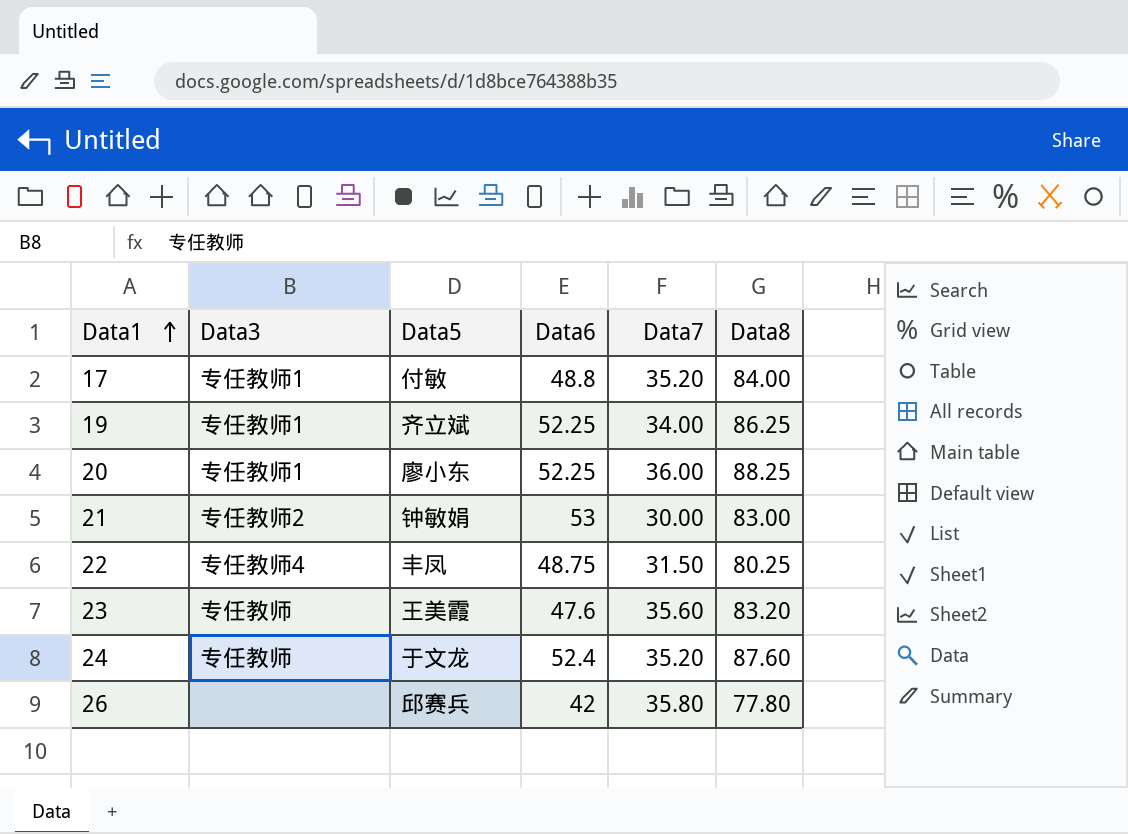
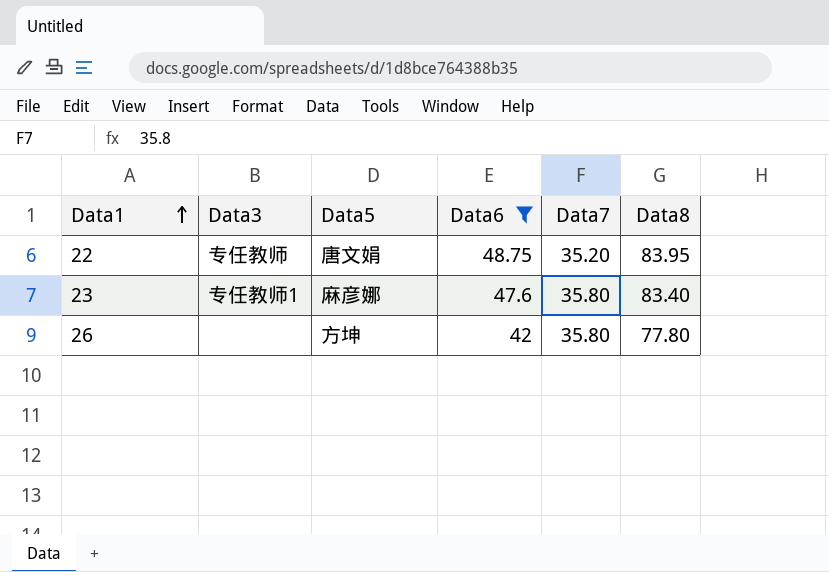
filter: none -> Data6 <= 48.75
22 | Data3: 专任教师4 -> 专任教师
22 | Data5: 丰凤 -> 唐文娟
22 | Data7: 31.50 -> 35.20
22 | Data8: 80.25 -> 83.95
23 | Data3: 专任教师 -> 专任教师1
23 | Data5: 王美霞 -> 麻彦娜
23 | Data7: 35.60 -> 35.80
23 | Data8: 83.20 -> 83.40
26 | Data5: 邱赛兵 -> 方坤

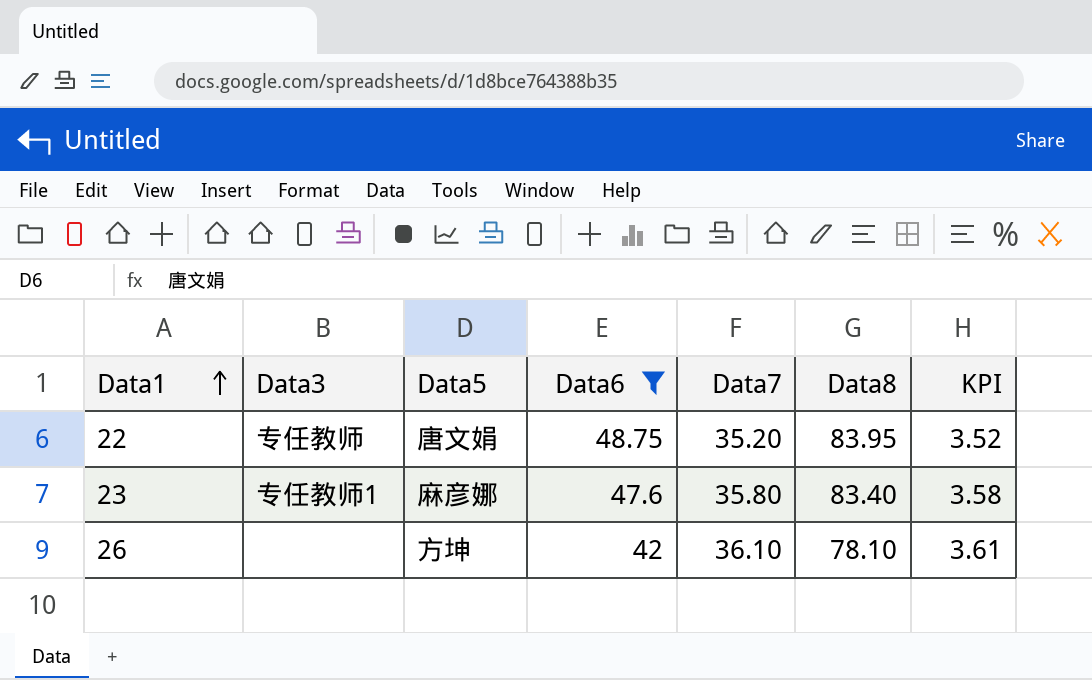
column KPI | formula: none -> [Data7] * 0.1
26 | Data7: 35.80 -> 36.10
26 | Data8: 77.80 -> 78.10

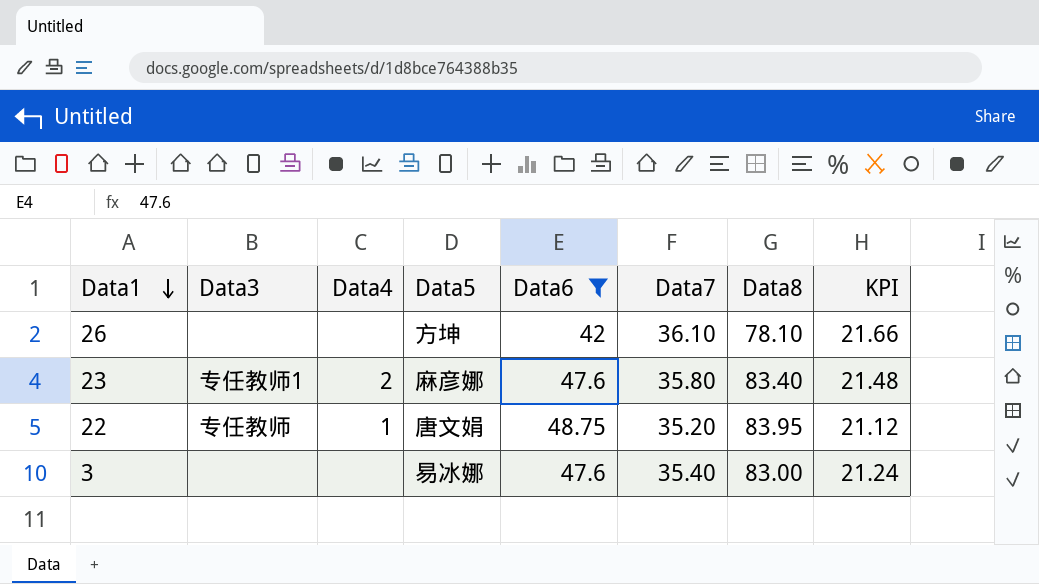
row order: Data1 ascending -> Data1 descending
column Data4 | position: none -> 3
column KPI | formula: [Data7] * 0.1 -> [Data7] * 0.6
row 3: none -> none | none | 易冰娜 | 47.6 | 35.40 | 83.00 | 21.24

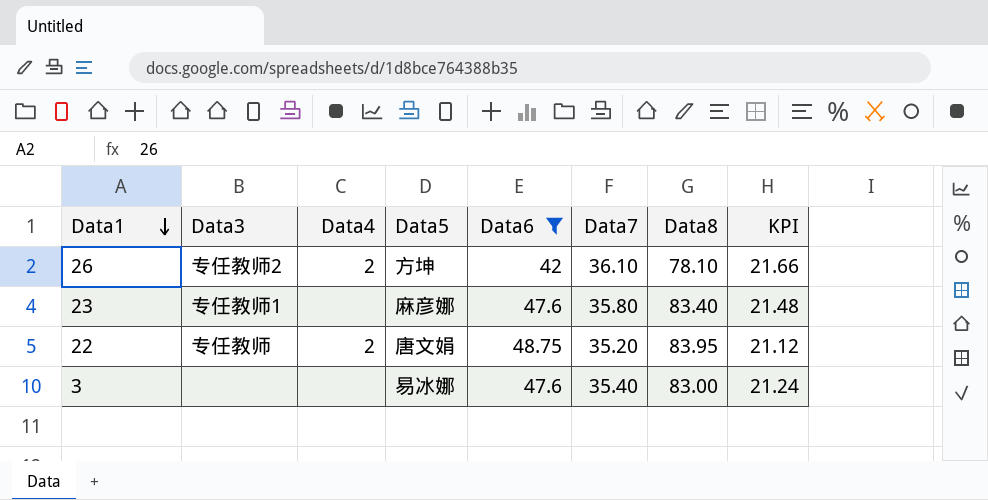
26 | Data3: none -> 专任教师2
26 | Data4: none -> 2
23 | Data4: 2 -> none
22 | Data4: 1 -> 2

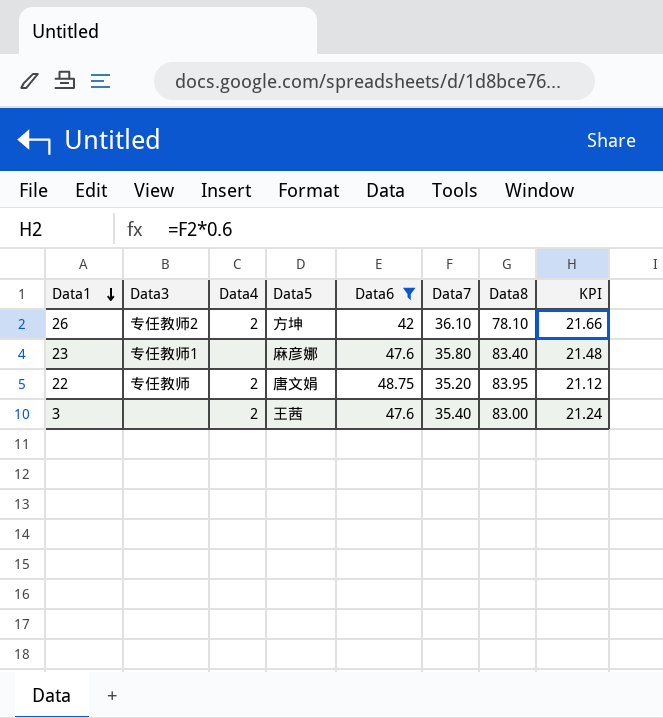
3 | Data4: none -> 2
3 | Data5: 易冰娜 -> 王茜

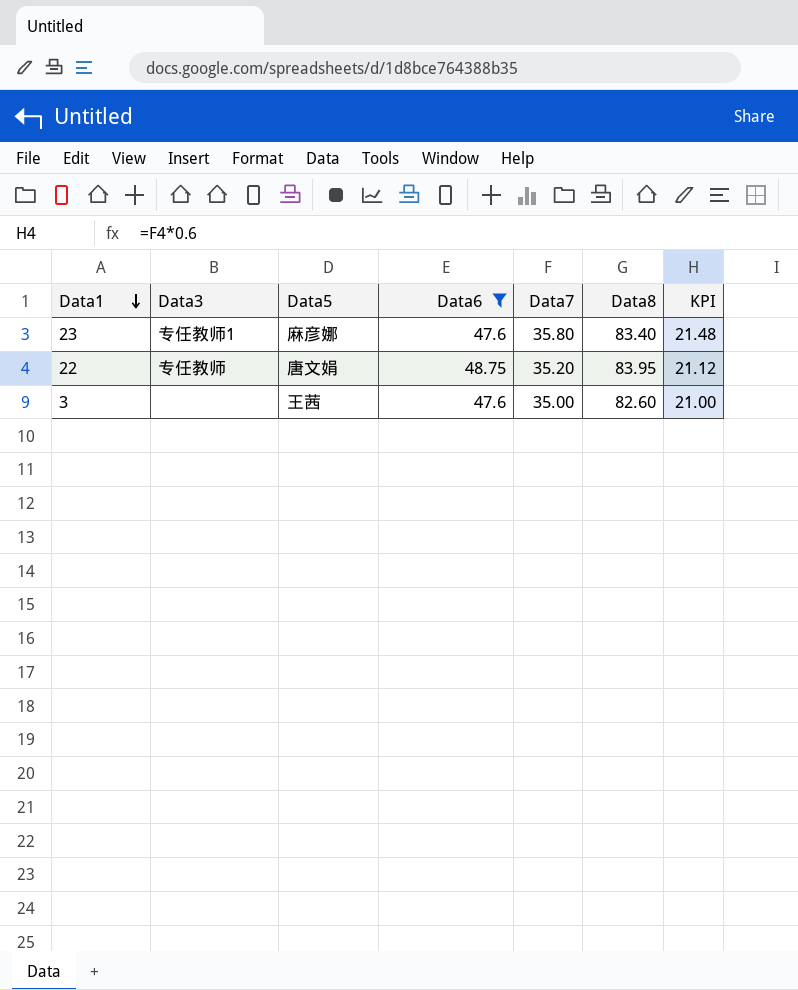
column Data4 | position: 3 -> none
row 26: 专任教师2 | 2 | 方坤 | 42 | 36.10 | 78.10 | 21.66 -> none
3 | Data7: 35.40 -> 35.00
3 | Data8: 83.00 -> 82.60
3 | KPI: 21.24 -> 21.00

